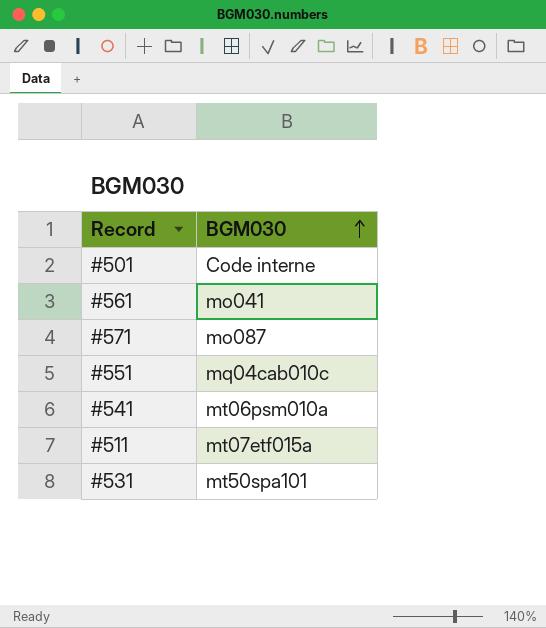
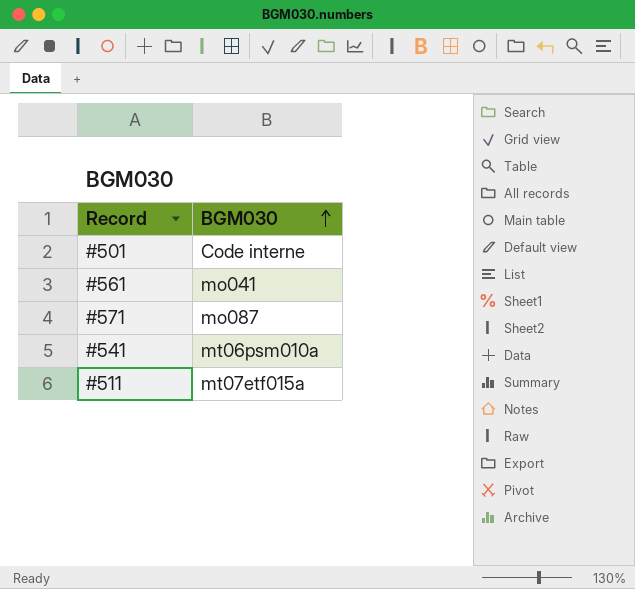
row #551: mq04cab010c -> none
row #531: mt50spa101 -> none

